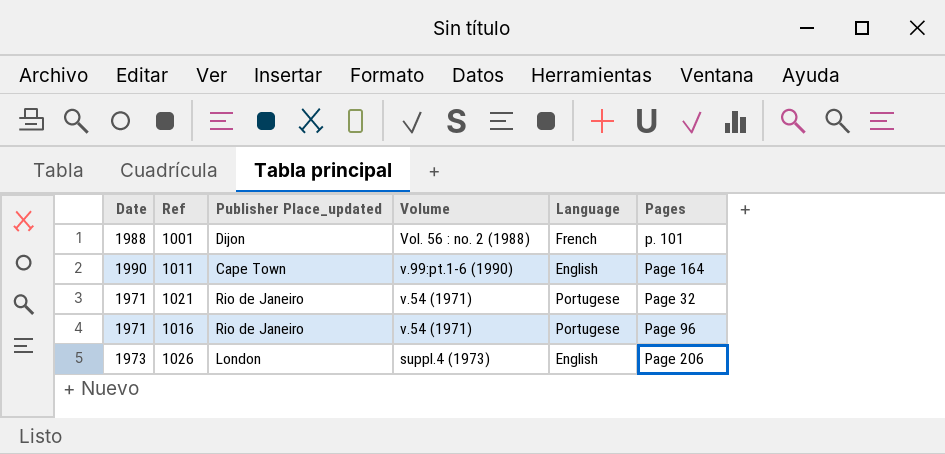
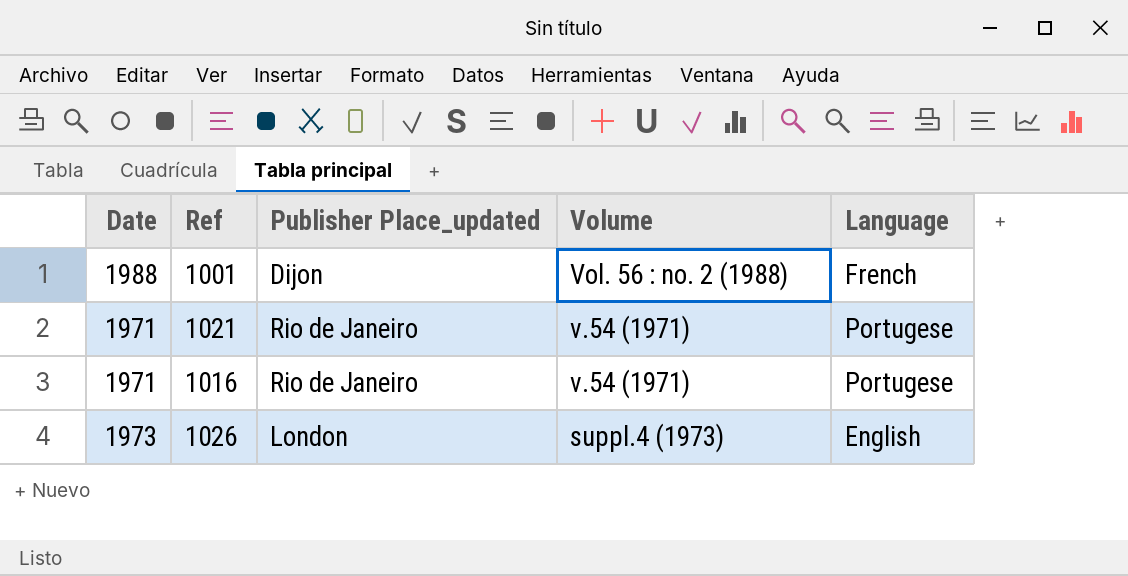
column Pages | position: 6 -> none
row 1011: 1990 | Cape Town | v.99:pt.1-6 (1990) | English | Page 164 -> none

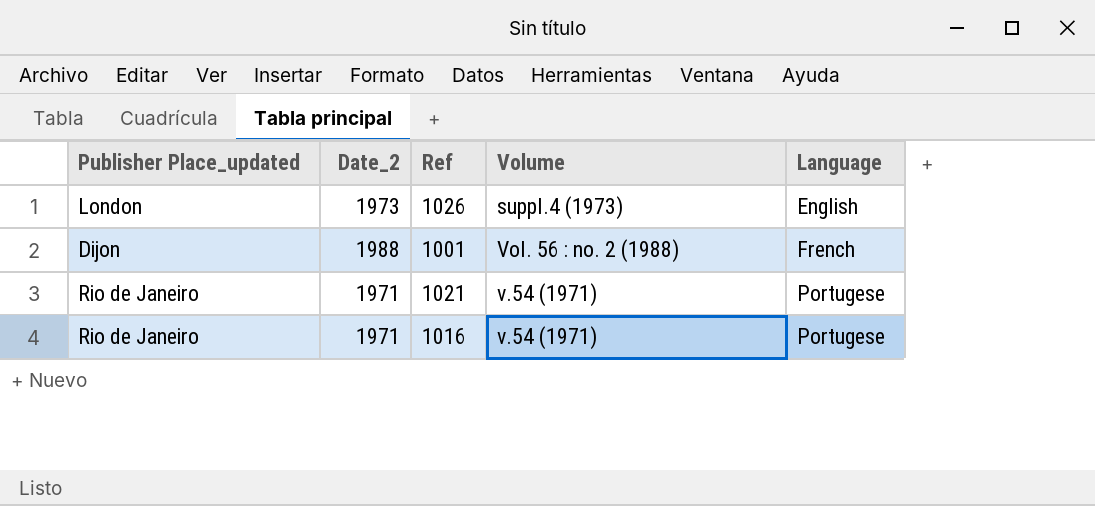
row order: Volume descending -> Language ascending
column Publisher Place_updated | position: 3 -> 1
column name: Date -> Date_2

